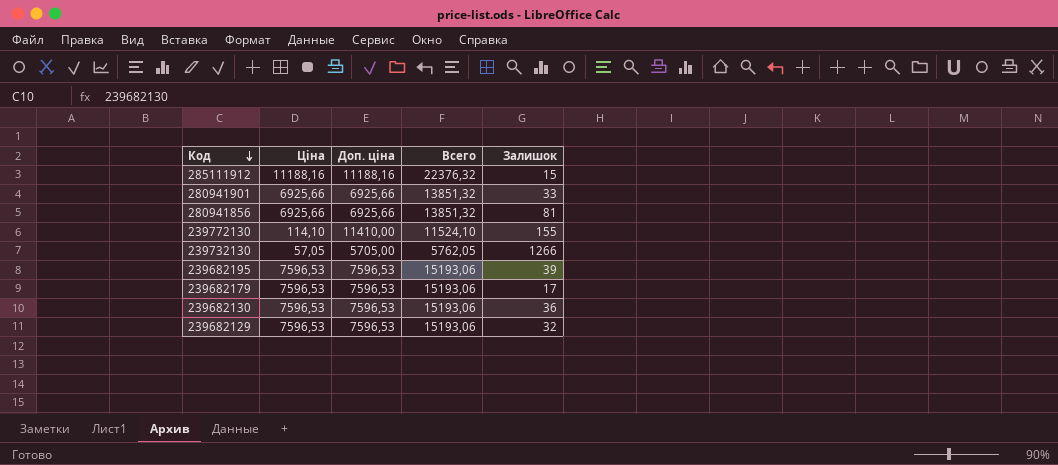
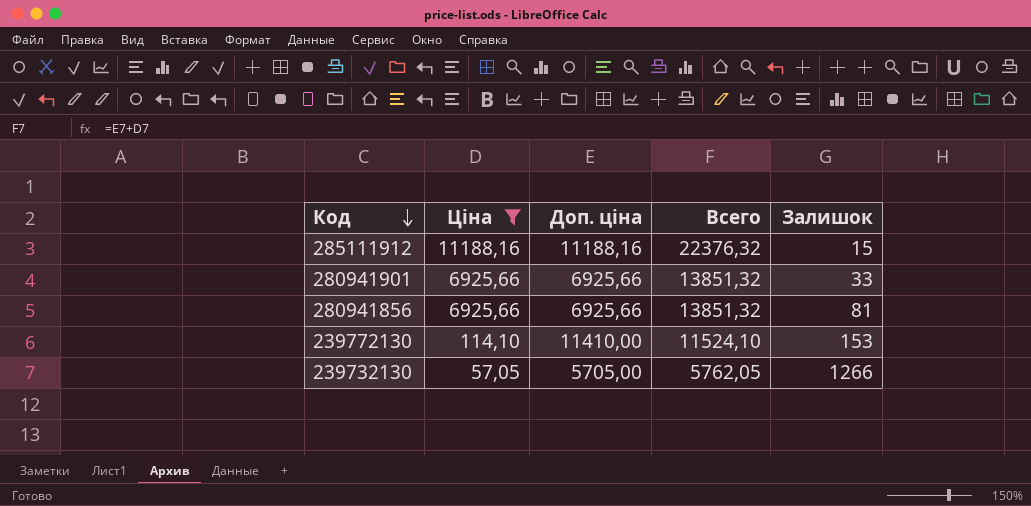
filter: none -> Ціна != 7596,53
239772130 | Залишок: 155 -> 153

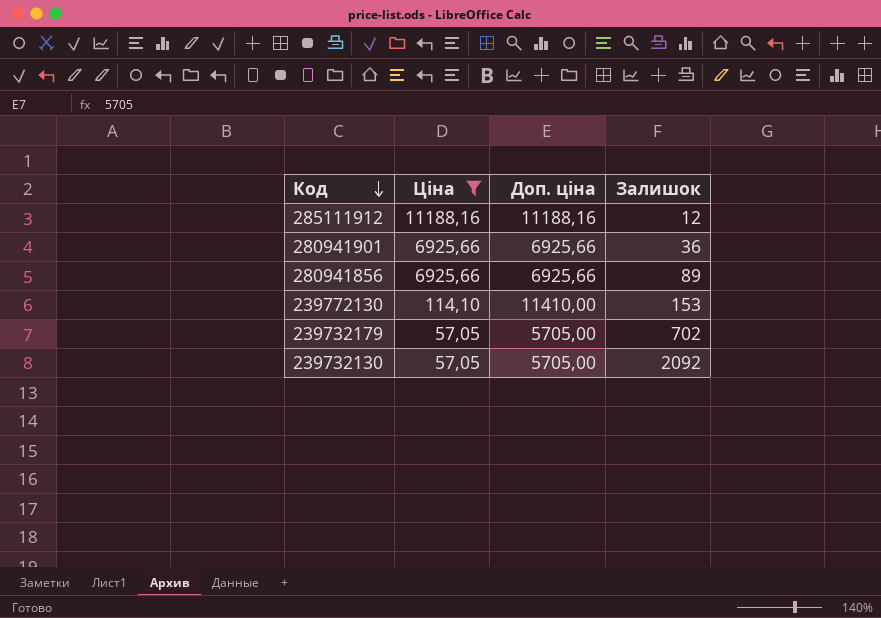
column Всего | formula: [Ціна] + [Доп. ціна] -> none
285111912 | Залишок: 15 -> 12
280941901 | Залишок: 33 -> 36
280941856 | Залишок: 81 -> 89
row 239732179: none -> 57,05 | 5705,00 | 702
239732130 | Залишок: 1266 -> 2092

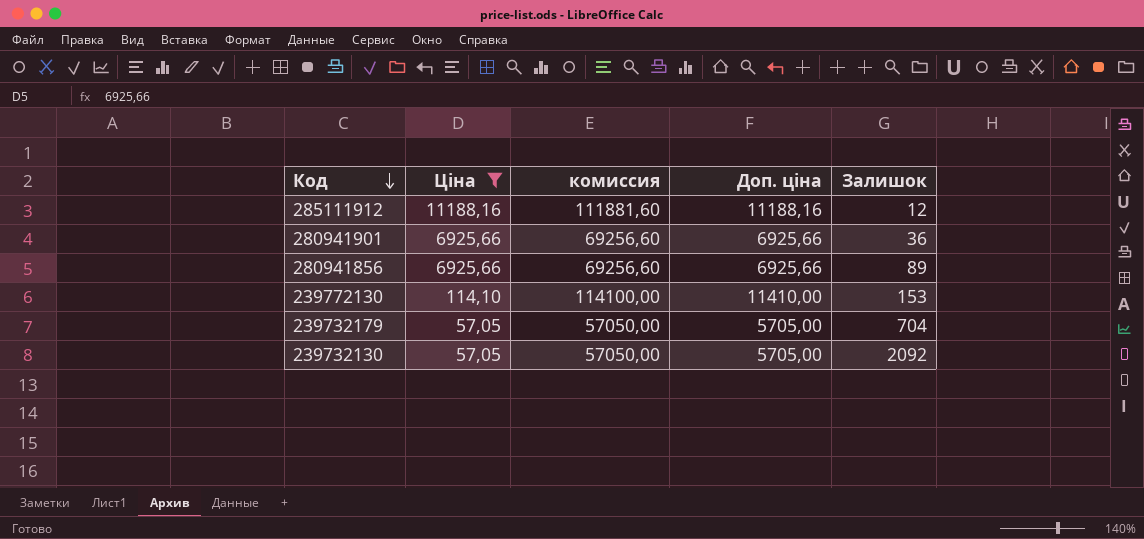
column комиссия | formula: none -> [Доп. ціна] * 10
239732179 | Залишок: 702 -> 704

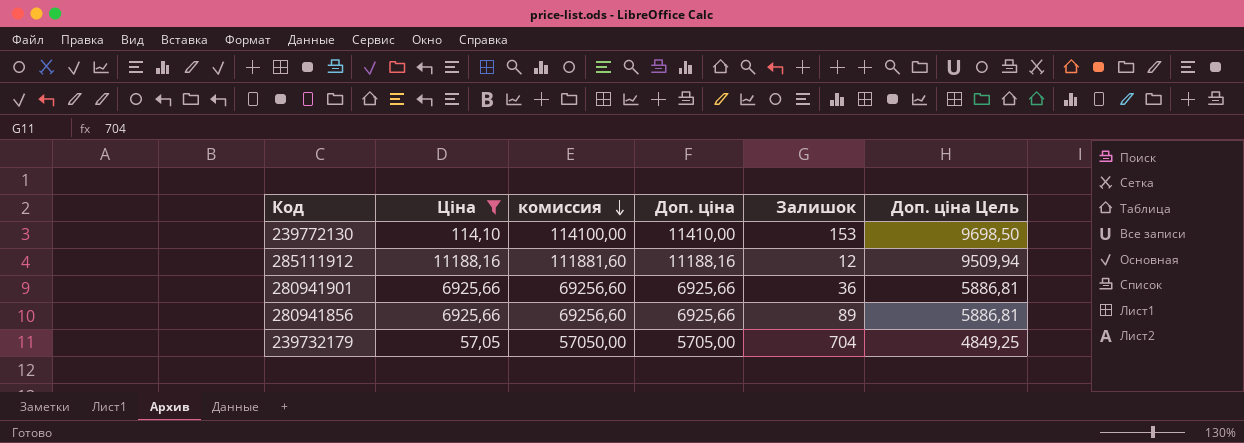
row order: Код descending -> комиссия descending
column Доп. ціна Цель | formula: none -> [Доп. ціна] * 0,85
row 239732130: 57,05 | 57050,00 | 5705,00 | 2092 -> none

